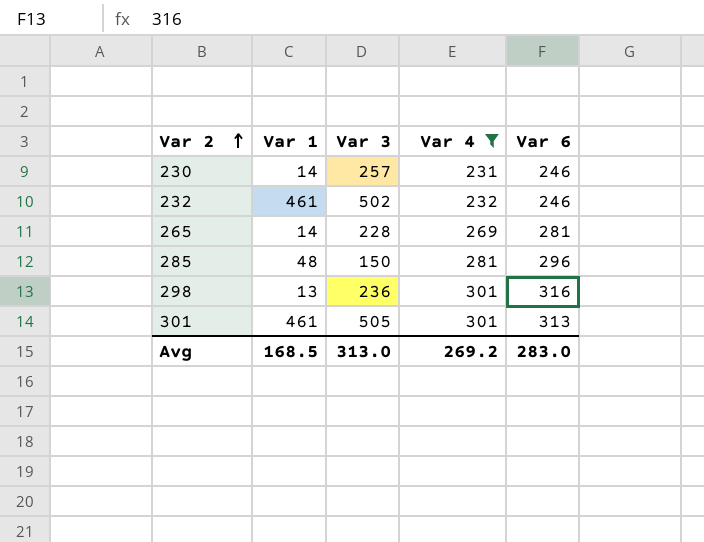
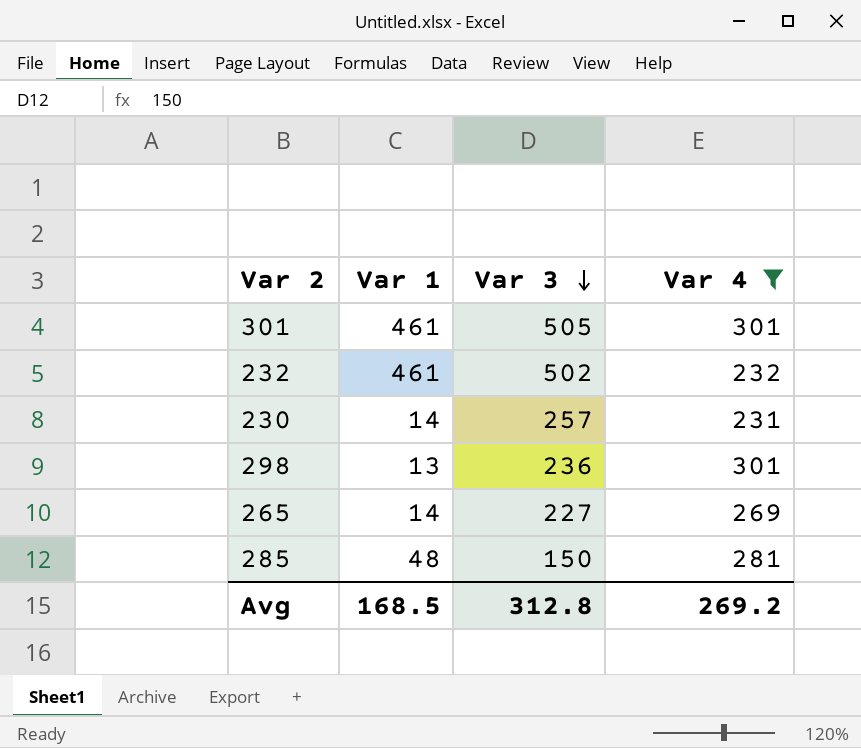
row order: Var 2 ascending -> Var 3 descending
column Var 6 | position: 5 -> none
265 | Var 3: 228 -> 227
Avg | Var 3: 313.0 -> 312.8

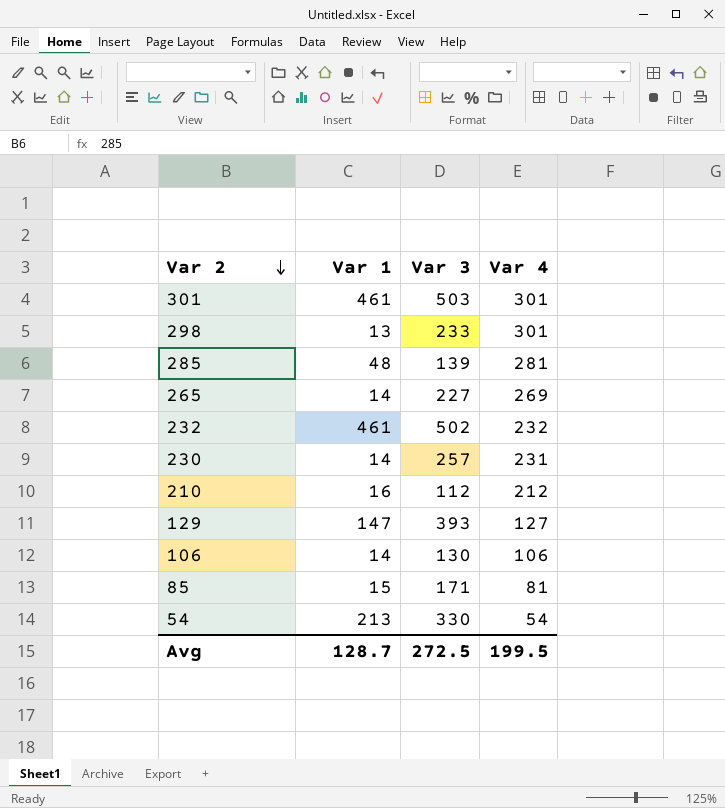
filter: Var 4 >= 231 -> none
row order: Var 3 descending -> Var 2 descending
301 | Var 3: 505 -> 503
298 | Var 3: 236 -> 233
285 | Var 3: 150 -> 139
Avg | Var 1: 168.5 -> 128.7
Avg | Var 3: 312.8 -> 272.5
Avg | Var 4: 269.2 -> 199.5

